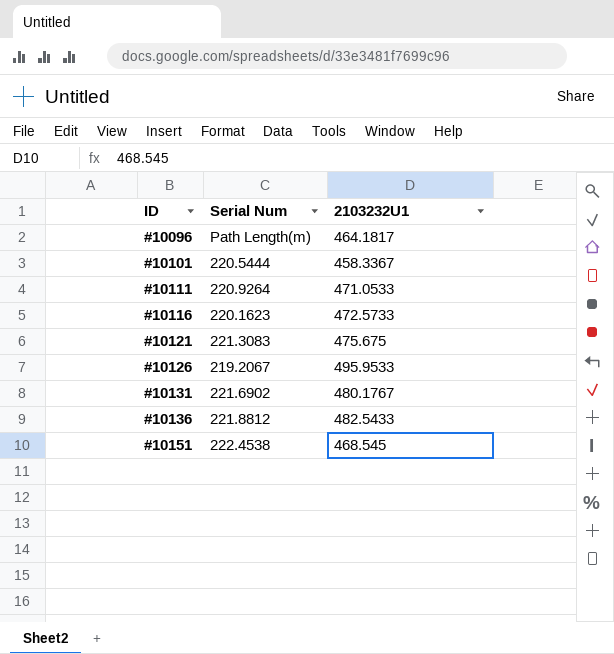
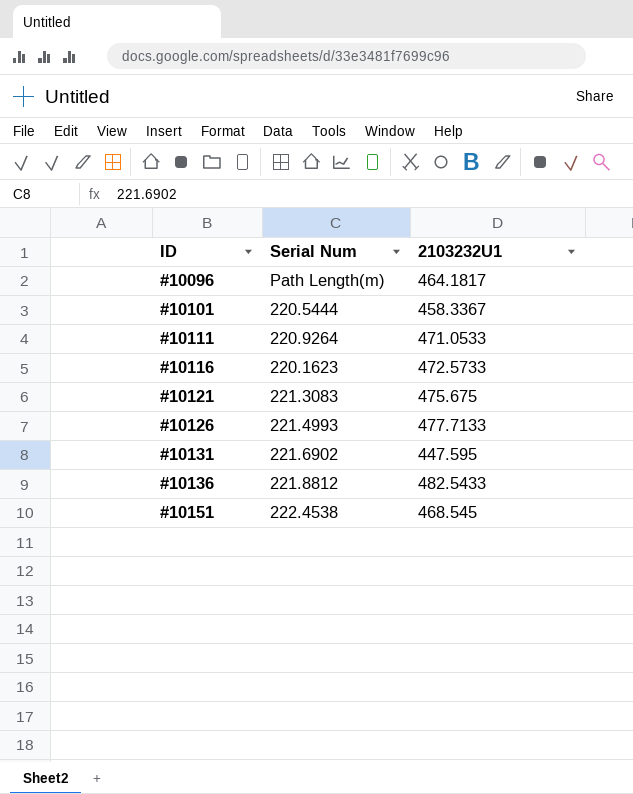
#10126 | Serial Num: 219.2067 -> 221.4993
#10126 | 2103232U1: 495.9533 -> 477.7133
#10131 | 2103232U1: 480.1767 -> 447.595

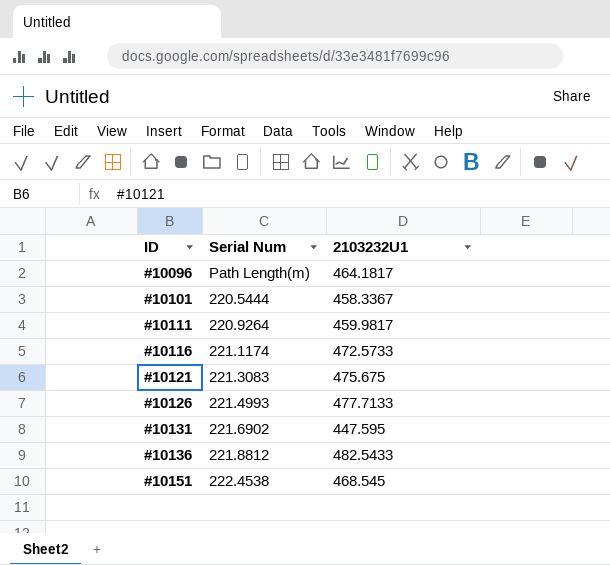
#10111 | 2103232U1: 471.0533 -> 459.9817
#10116 | Serial Num: 220.1623 -> 221.1174

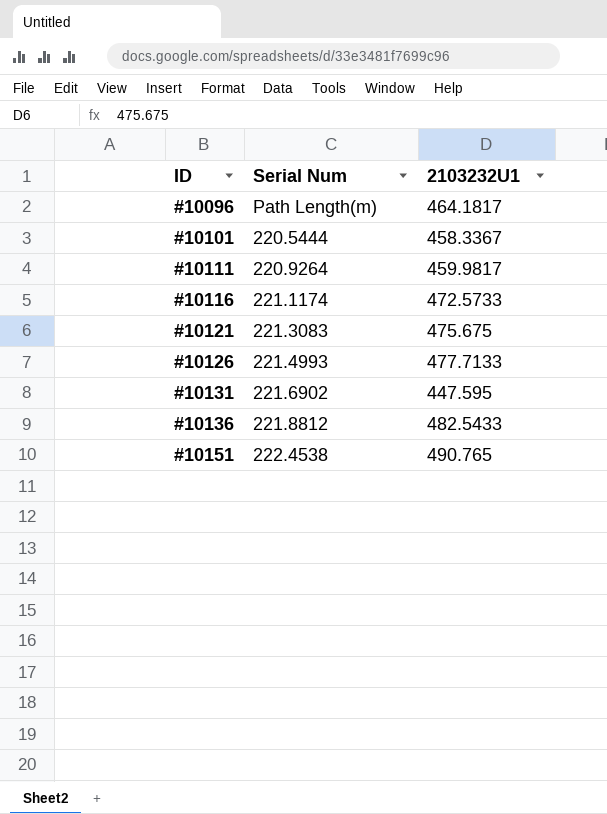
#10151 | 2103232U1: 468.545 -> 490.765

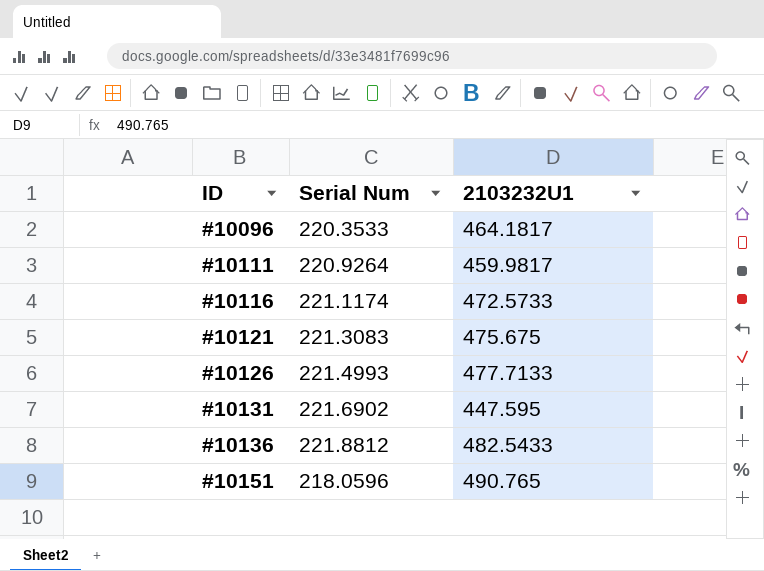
row #10101: 220.5444 | 458.3367 -> none
#10096 | Serial Num: Path Length(m) -> 220.3533
#10151 | Serial Num: 222.4538 -> 218.0596

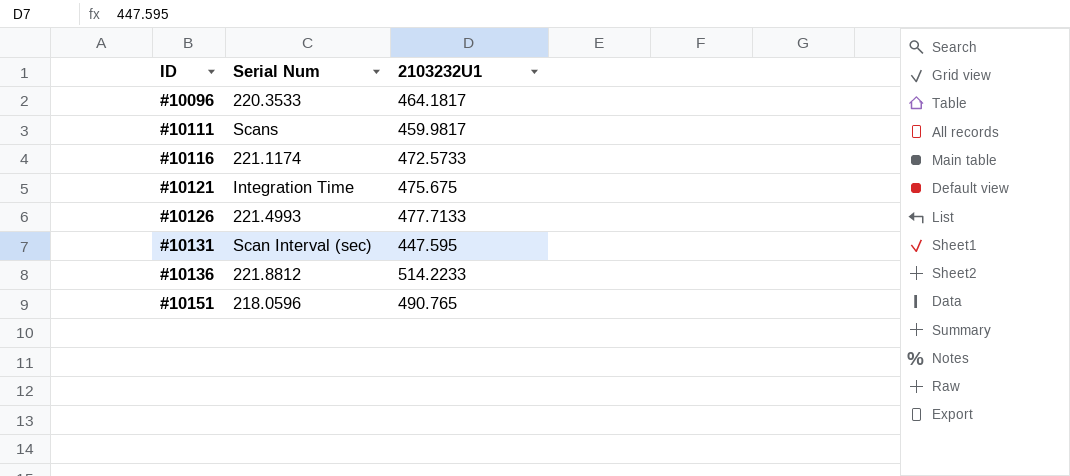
#10111 | Serial Num: 220.9264 -> Scans
#10121 | Serial Num: 221.3083 -> Integration Time
#10131 | Serial Num: 221.6902 -> Scan Interval (sec)
#10136 | 2103232U1: 482.5433 -> 514.2233

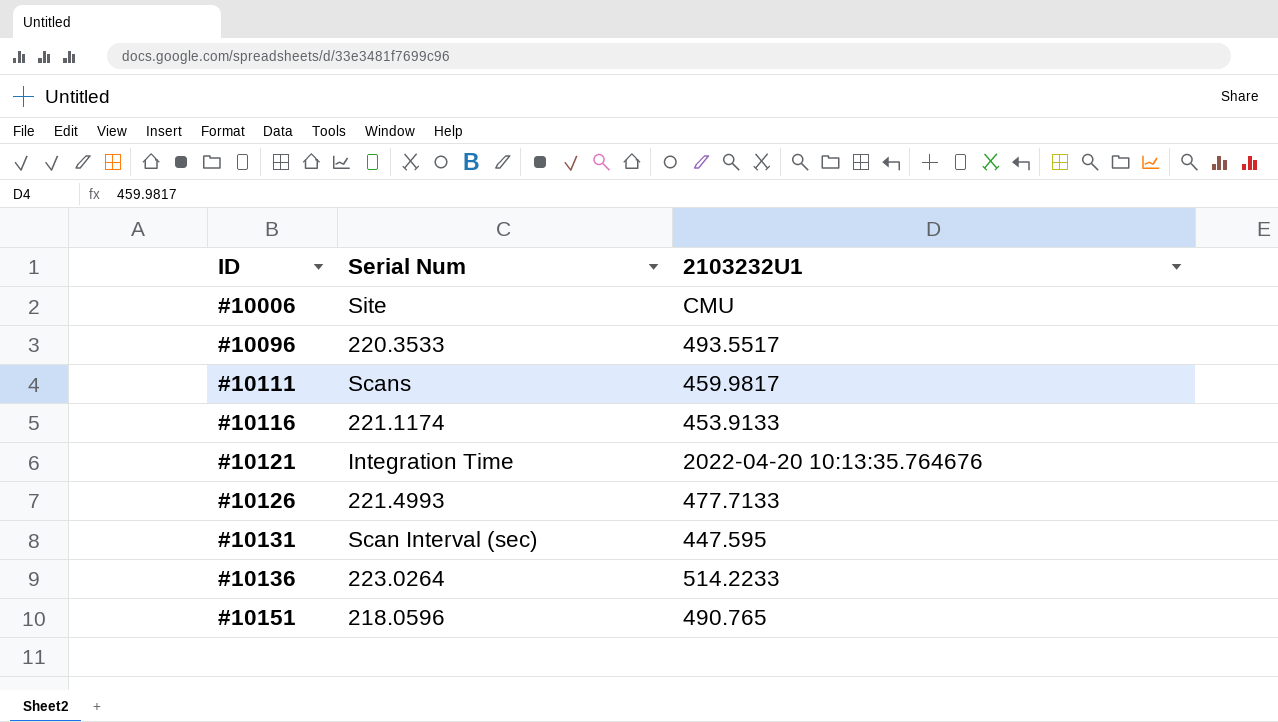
row #10006: none -> Site | CMU
#10096 | 2103232U1: 464.1817 -> 493.5517
#10116 | 2103232U1: 472.5733 -> 453.9133
#10121 | 2103232U1: 475.675 -> 2022-04-20 10:13:35.764676
#10136 | Serial Num: 221.8812 -> 223.0264

